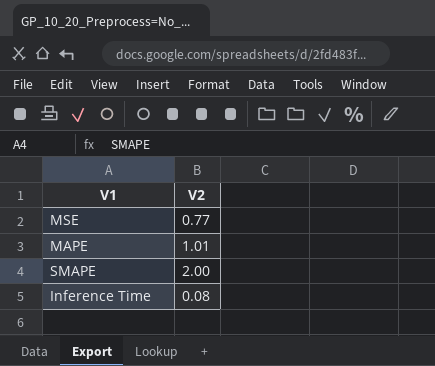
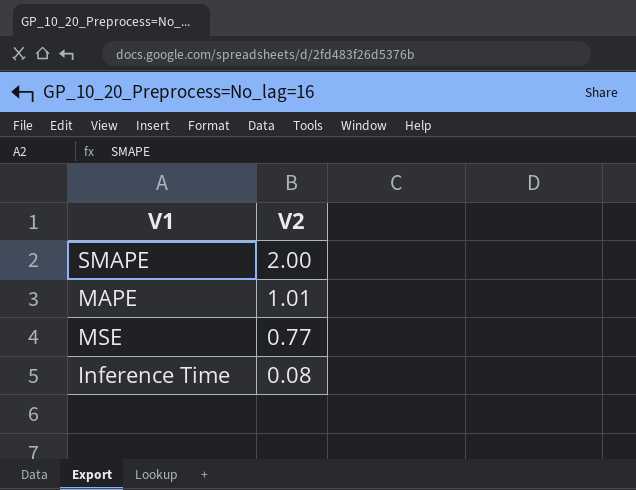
row order: none -> V2 descending

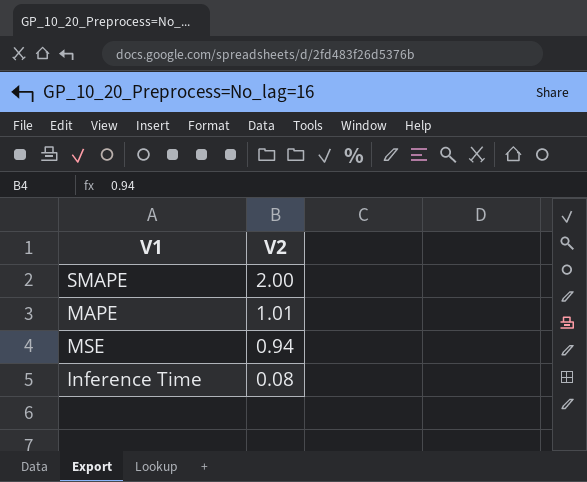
MSE | V2: 0.77 -> 0.94

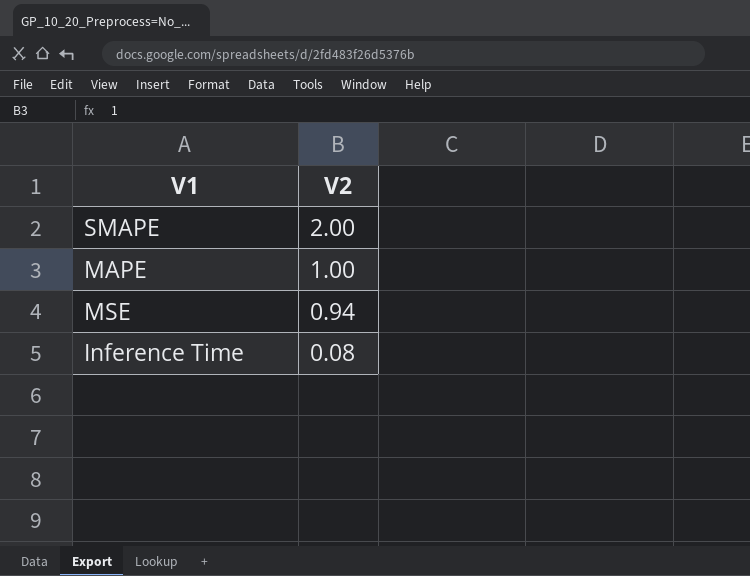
MAPE | V2: 1.01 -> 1.00

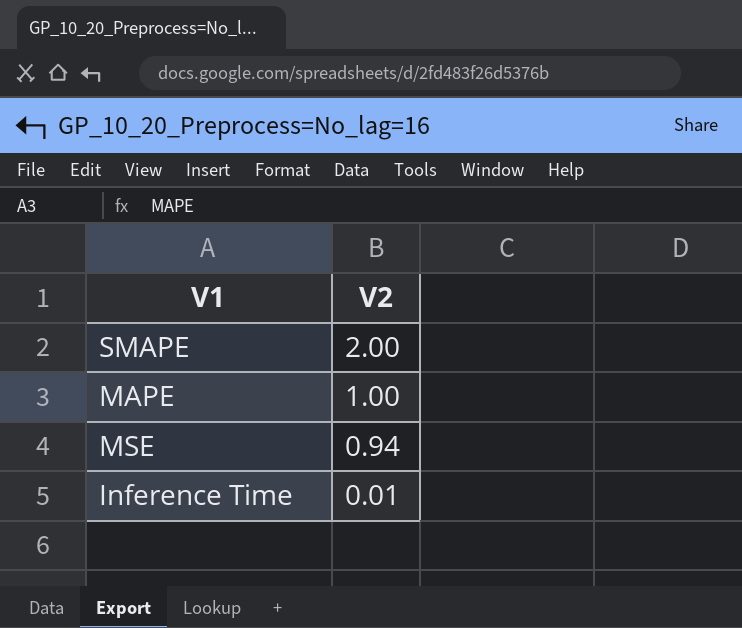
Inference Time | V2: 0.08 -> 0.01

